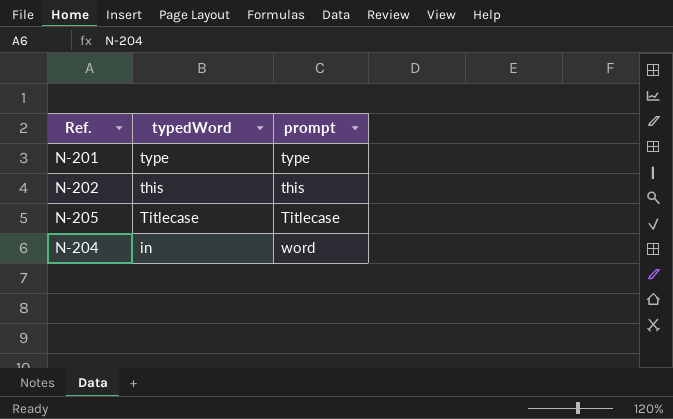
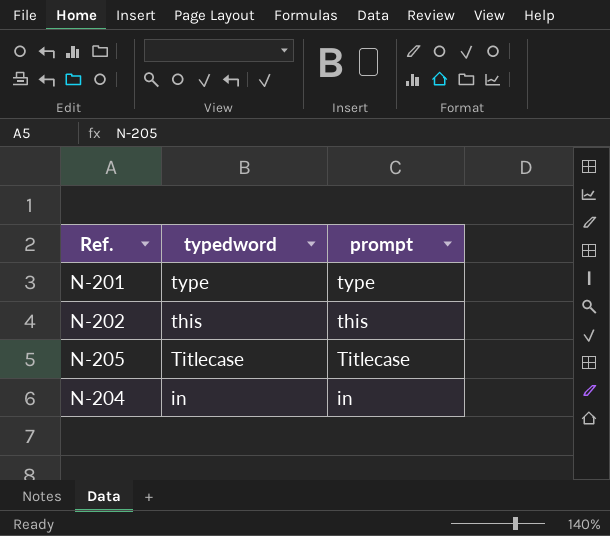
column name: typedWord -> typedword
N-204 | prompt: word -> in

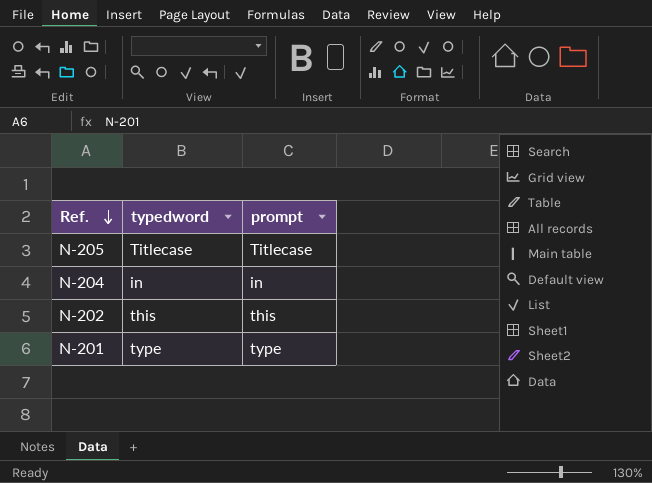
row order: none -> Ref. descending

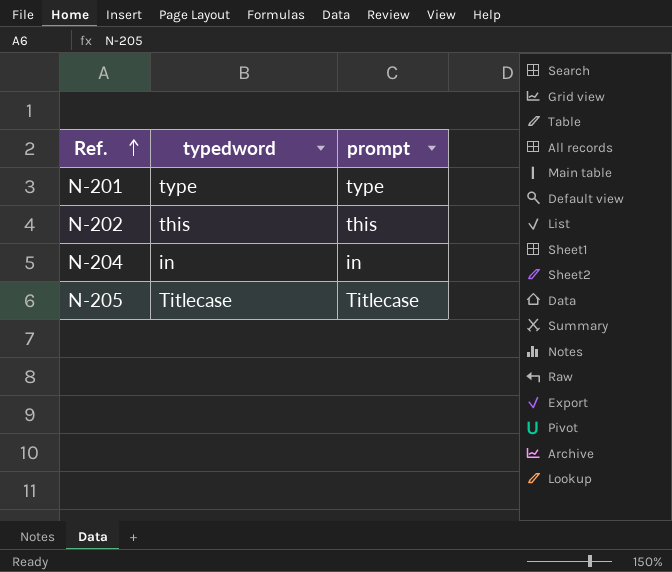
row order: Ref. descending -> Ref. ascending

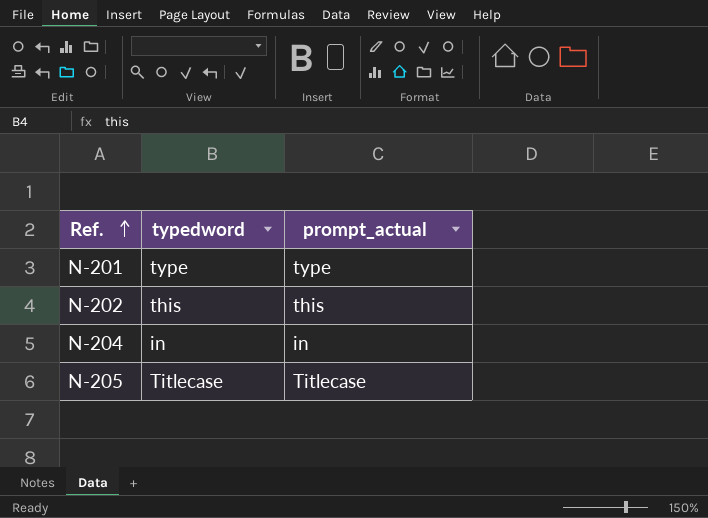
column name: prompt -> prompt_actual

